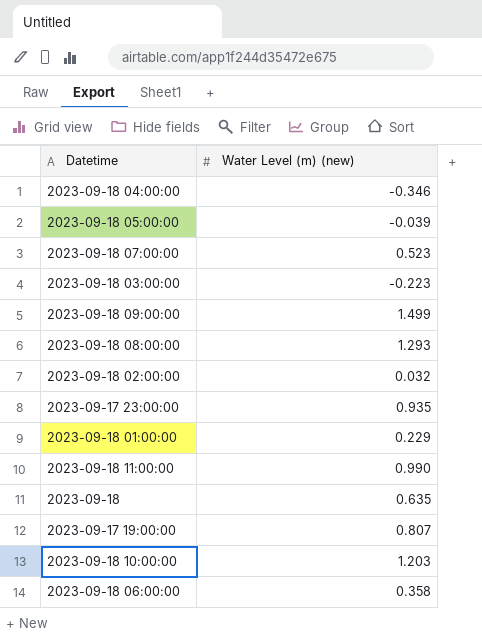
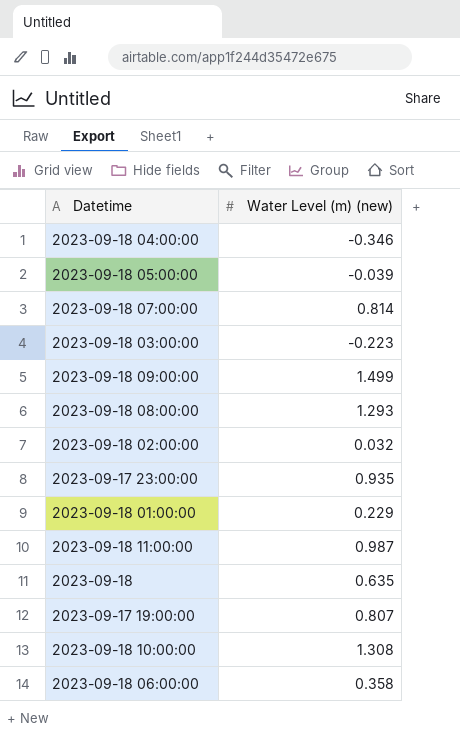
2023-09-18 07:00:00 | Water Level (m) (new): 0.523 -> 0.814
2023-09-18 11:00:00 | Water Level (m) (new): 0.990 -> 0.987
2023-09-18 10:00:00 | Water Level (m) (new): 1.203 -> 1.308

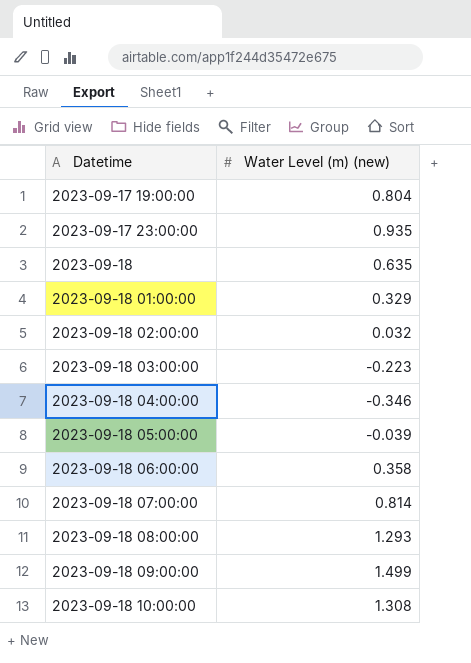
row order: none -> Datetime ascending
row 2023-09-18 11:00:00: 0.987 -> none
2023-09-17 19:00:00 | Water Level (m) (new): 0.807 -> 0.804
2023-09-18 01:00:00 | Water Level (m) (new): 0.229 -> 0.329

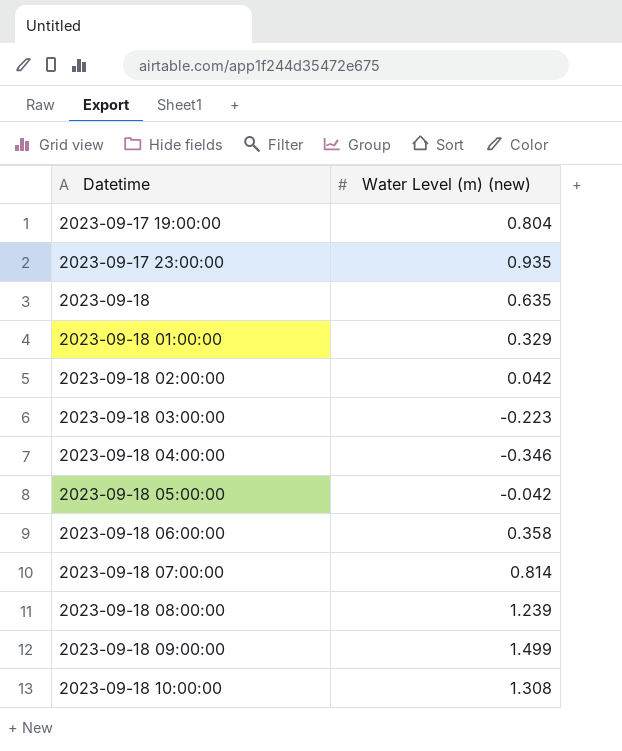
2023-09-18 02:00:00 | Water Level (m) (new): 0.032 -> 0.042
2023-09-18 05:00:00 | Water Level (m) (new): -0.039 -> -0.042
2023-09-18 08:00:00 | Water Level (m) (new): 1.293 -> 1.239

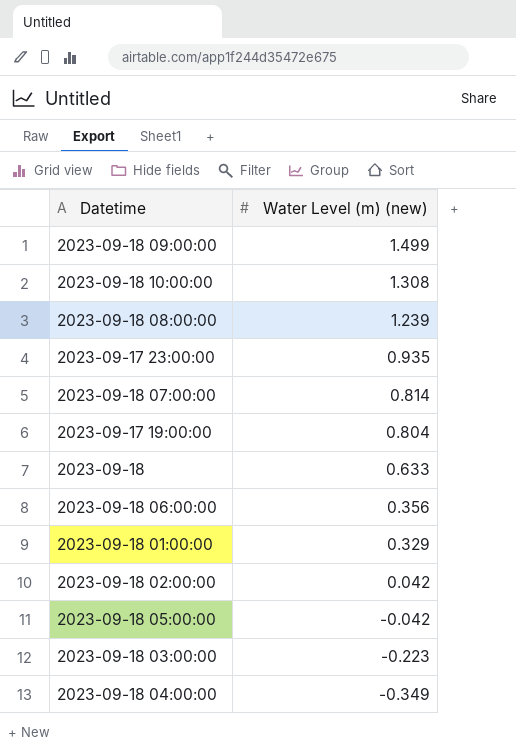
row order: Datetime ascending -> Water Level (m) (new) descending
2023-09-18 | Water Level (m) (new): 0.635 -> 0.633
2023-09-18 06:00:00 | Water Level (m) (new): 0.358 -> 0.356
2023-09-18 04:00:00 | Water Level (m) (new): -0.346 -> -0.349

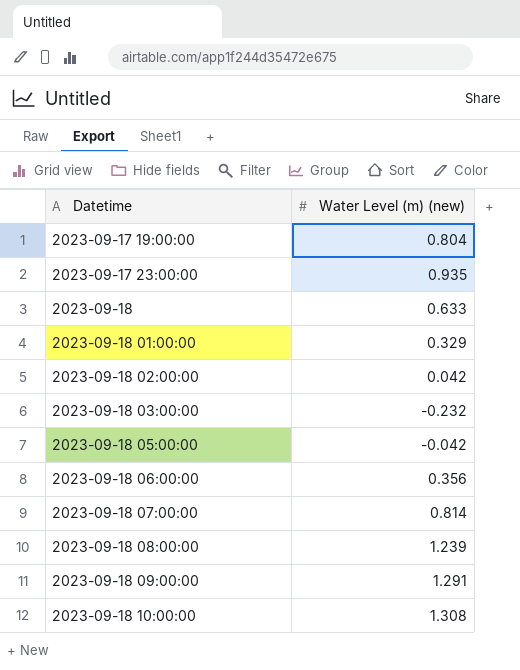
row order: Water Level (m) (new) descending -> Datetime ascending
row 2023-09-18 04:00:00: -0.349 -> none
2023-09-18 03:00:00 | Water Level (m) (new): -0.223 -> -0.232
2023-09-18 09:00:00 | Water Level (m) (new): 1.499 -> 1.291

